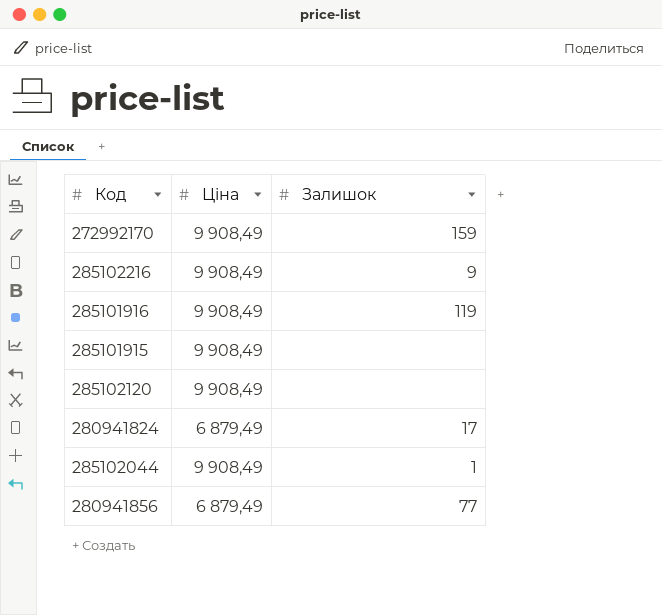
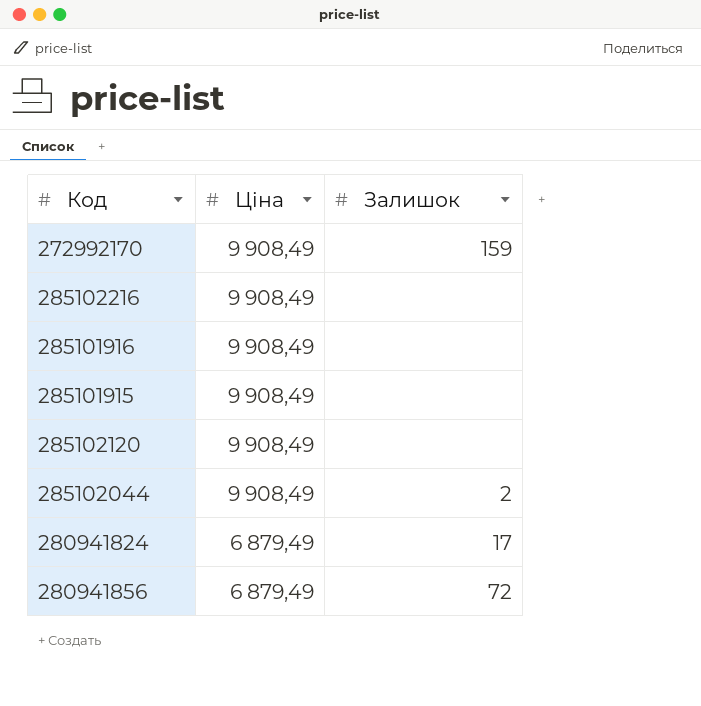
row order: none -> Ціна descending
285102216 | Залишок: 9 -> none
285101916 | Залишок: 119 -> none
285102044 | Залишок: 1 -> 2
280941856 | Залишок: 77 -> 72

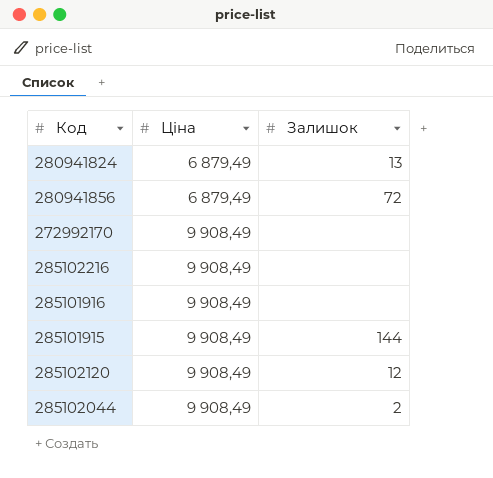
row order: Ціна descending -> Ціна ascending
280941824 | Залишок: 17 -> 13
272992170 | Залишок: 159 -> none
285101915 | Залишок: none -> 144
285102120 | Залишок: none -> 12

